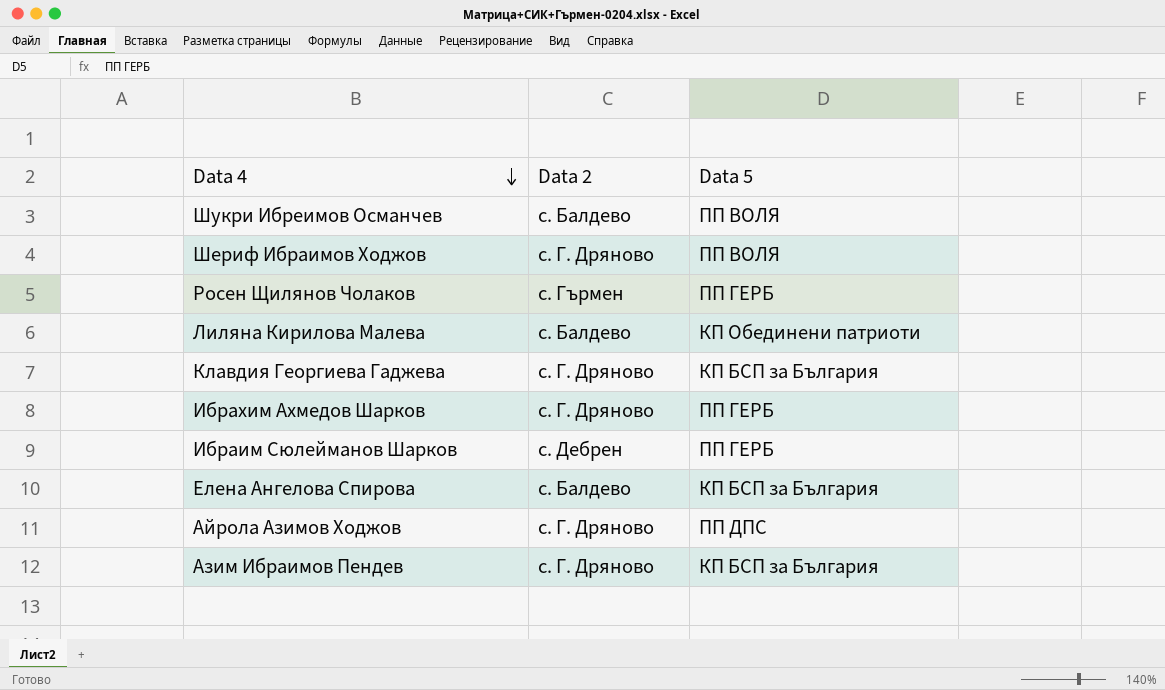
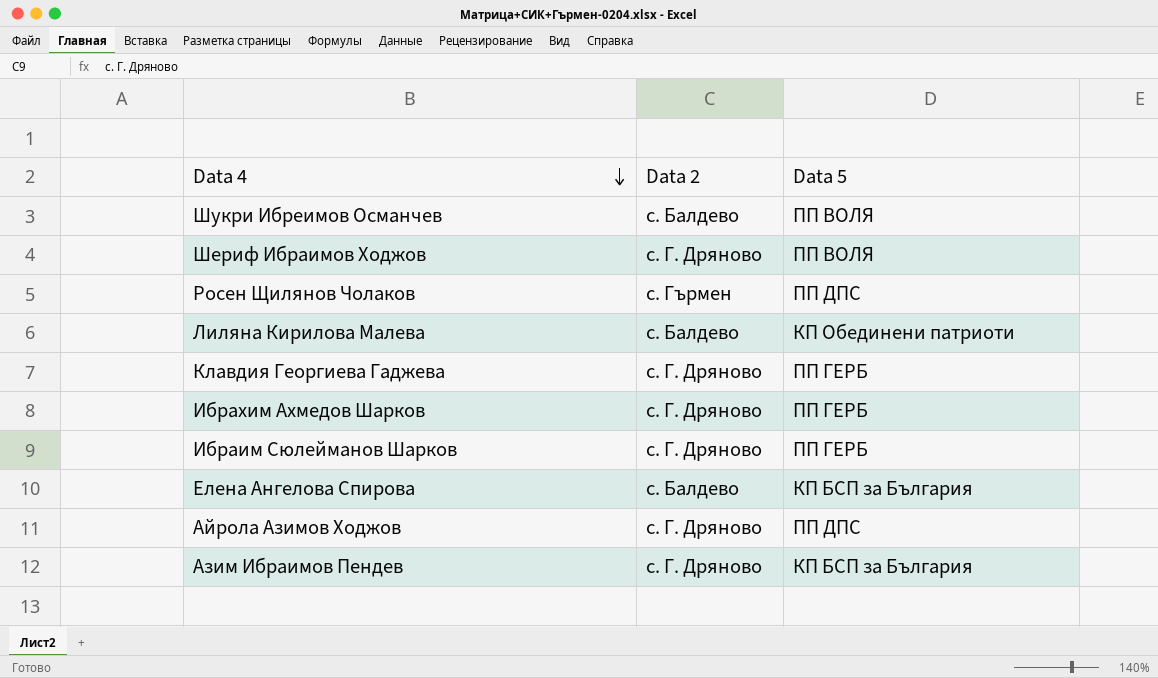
Росен Щилянов Чолаков | Data 5: ПП ГЕРБ -> ПП ДПС
Клавдия Георгиева Гаджева | Data 5: КП БСП за България -> ПП ГЕРБ
Ибраим Сюлейманов Шарков | Data 2: с. Дебрен -> с. Г. Дряново

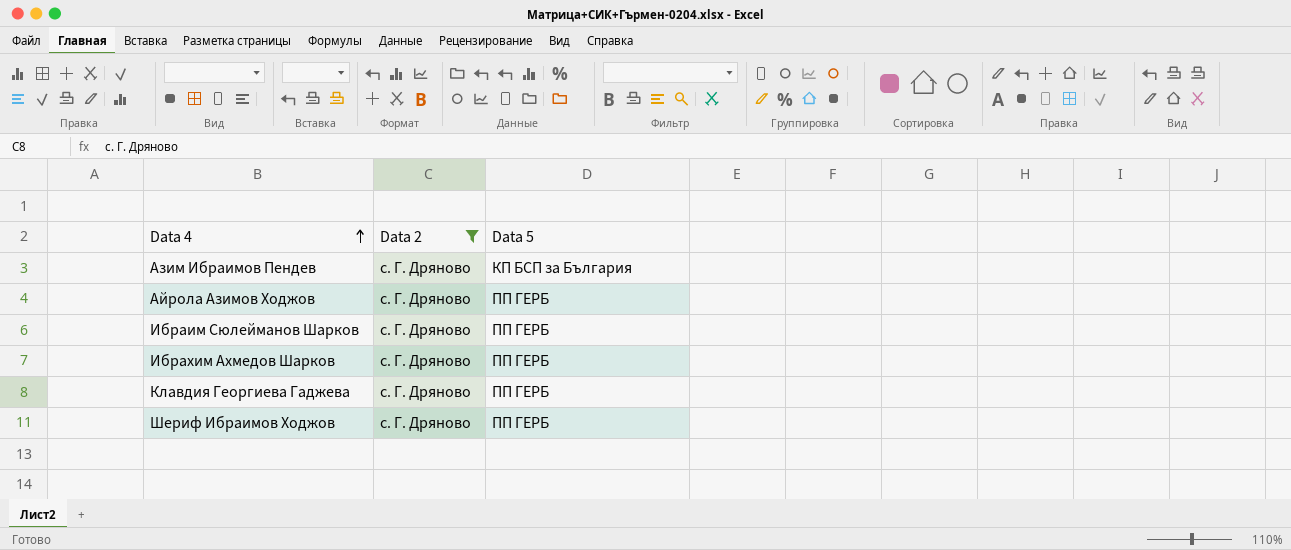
filter: none -> Data 2 = с. Г. Дряново
row order: Data 4 descending -> Data 4 ascending
Айрола Азимов Ходжов | Data 5: ПП ДПС -> ПП ГЕРБ
Шериф Ибраимов Ходжов | Data 5: ПП ВОЛЯ -> ПП ГЕРБ

